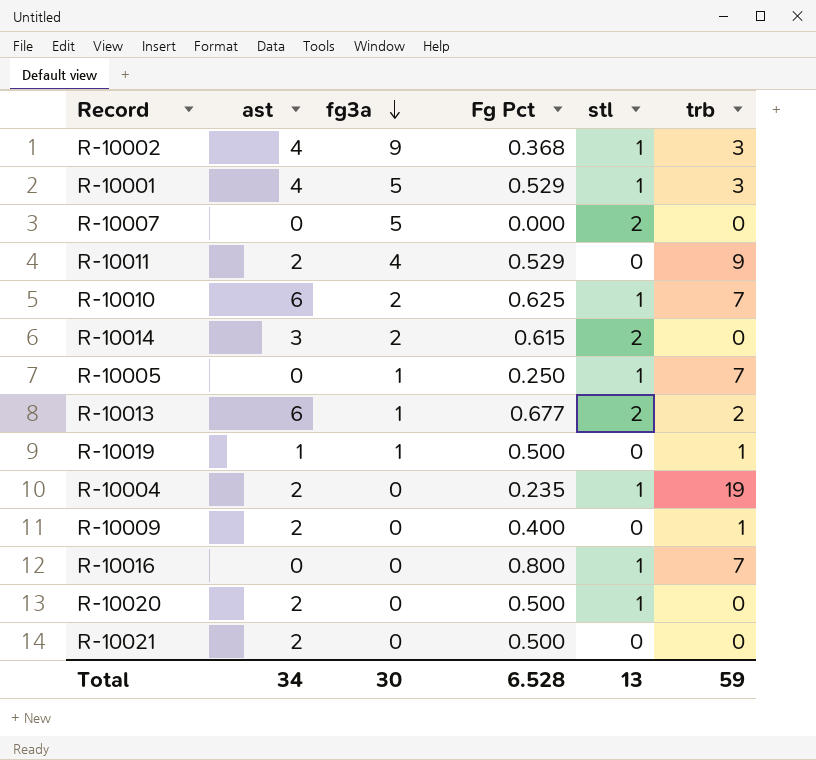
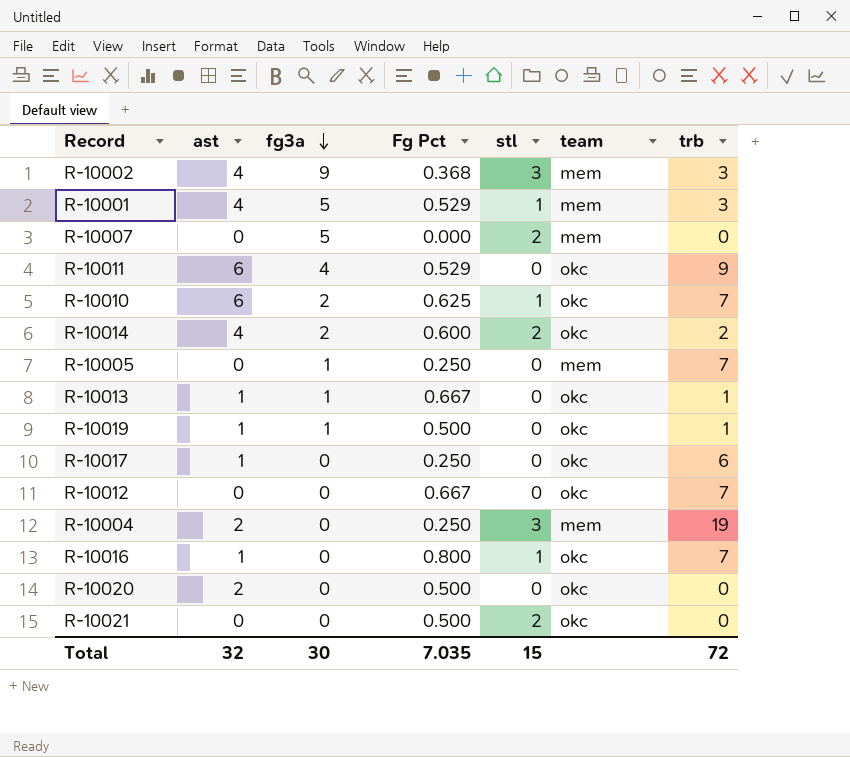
column team | position: none -> 6
row R-10009: 2 | 0 | 0.400 | 0 | 1 -> none
R-10002 | stl: 1 -> 3
R-10011 | ast: 2 -> 6
R-10014 | ast: 3 -> 4
R-10014 | Fg Pct: 0.615 -> 0.600
R-10014 | trb: 0 -> 2
R-10005 | stl: 1 -> 0
R-10013 | ast: 6 -> 1
R-10013 | Fg Pct: 0.677 -> 0.667
R-10013 | stl: 2 -> 0
R-10013 | trb: 2 -> 1
row R-10017: none -> 1 | 0 | 0.250 | 0 | okc | 6
row R-10012: none -> 0 | 0 | 0.667 | 0 | okc | 7
R-10004 | Fg Pct: 0.235 -> 0.250
R-10004 | stl: 1 -> 3
R-10016 | ast: 0 -> 1
R-10020 | stl: 1 -> 0
R-10021 | ast: 2 -> 0
R-10021 | stl: 0 -> 2
Total | ast: 34 -> 32
Total | Fg Pct: 6.528 -> 7.035
Total | stl: 13 -> 15
Total | trb: 59 -> 72

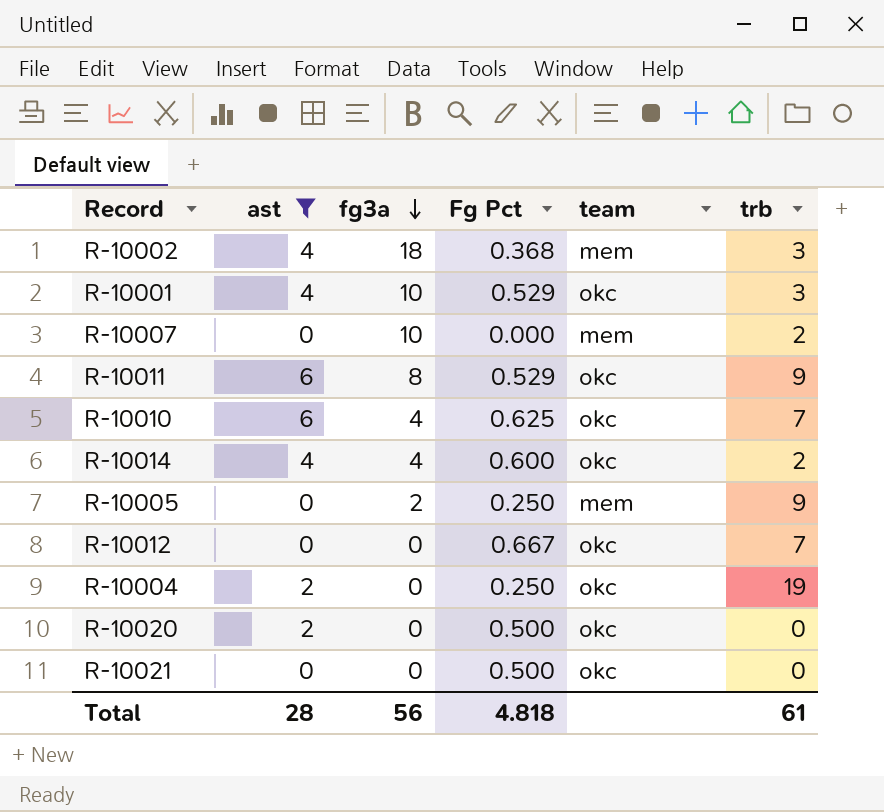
filter: none -> ast != 1
column stl | position: 5 -> none
R-10002 | fg3a: 9 -> 18
R-10001 | fg3a: 5 -> 10
R-10001 | team: mem -> okc
R-10007 | fg3a: 5 -> 10
R-10007 | trb: 0 -> 2
R-10011 | fg3a: 4 -> 8
R-10010 | fg3a: 2 -> 4
R-10014 | fg3a: 2 -> 4
R-10005 | fg3a: 1 -> 2
R-10005 | trb: 7 -> 9
R-10004 | team: mem -> okc
Total | ast: 32 -> 28
Total | fg3a: 30 -> 56
Total | Fg Pct: 7.035 -> 4.818
Total | trb: 72 -> 61

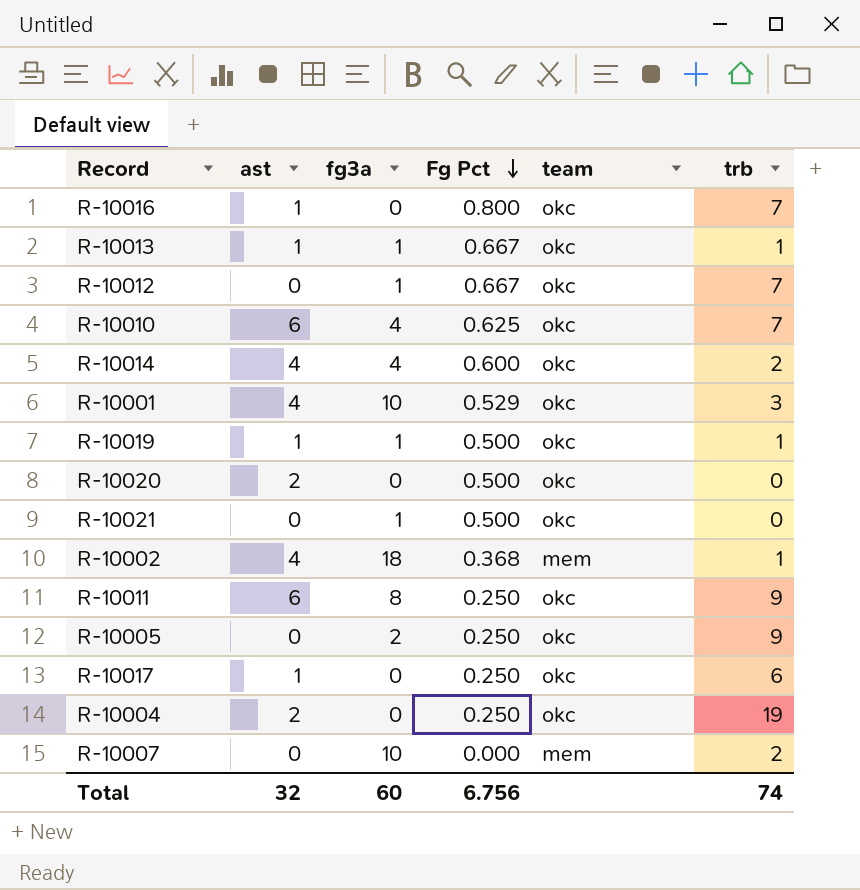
filter: ast != 1 -> none
row order: fg3a descending -> Fg Pct descending
R-10012 | fg3a: 0 -> 1
R-10021 | fg3a: 0 -> 1
R-10002 | trb: 3 -> 1
R-10011 | Fg Pct: 0.529 -> 0.250
R-10005 | team: mem -> okc
Total | ast: 28 -> 32
Total | fg3a: 56 -> 60
Total | Fg Pct: 4.818 -> 6.756
Total | trb: 61 -> 74

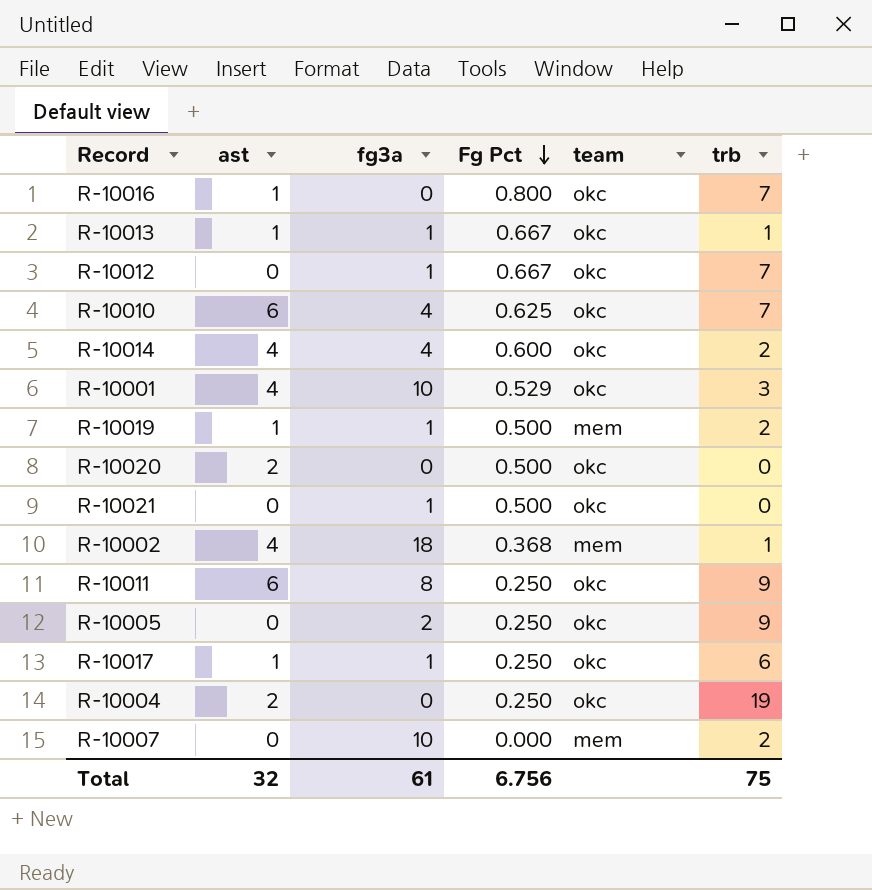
R-10019 | team: okc -> mem
R-10019 | trb: 1 -> 2
R-10017 | fg3a: 0 -> 1
Total | fg3a: 60 -> 61
Total | trb: 74 -> 75

